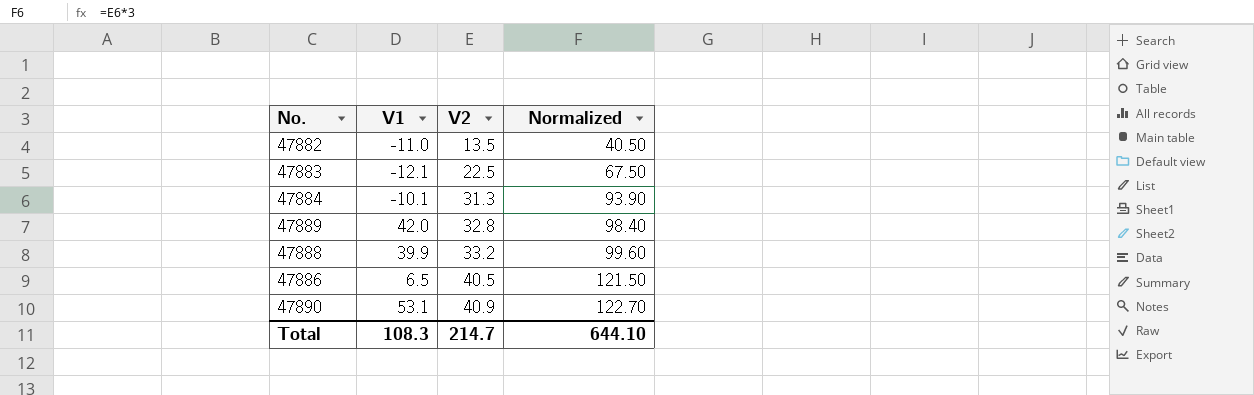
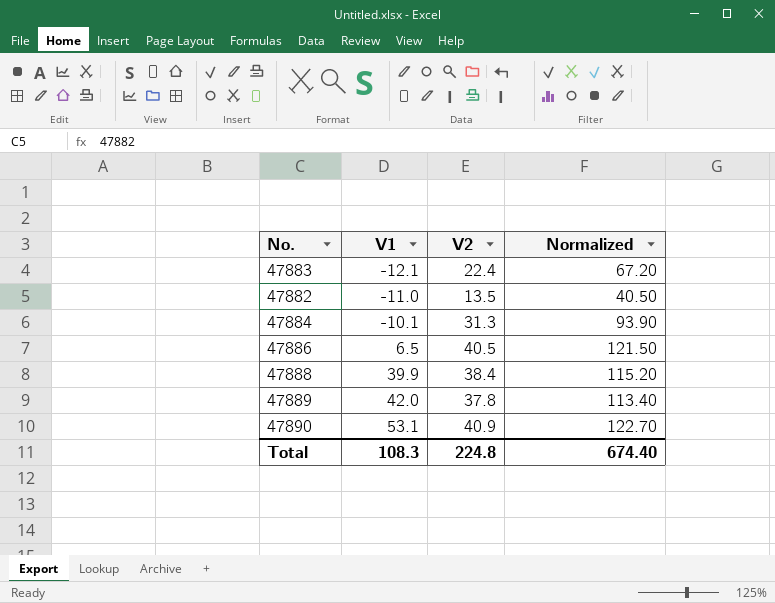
row order: V2 ascending -> V1 ascending
47883 | V2: 22.5 -> 22.4
47883 | Normalized: 67.50 -> 67.20
47888 | V2: 33.2 -> 38.4
47888 | Normalized: 99.60 -> 115.20
47889 | V2: 32.8 -> 37.8
47889 | Normalized: 98.40 -> 113.40
Total | V2: 214.7 -> 224.8
Total | Normalized: 644.10 -> 674.40

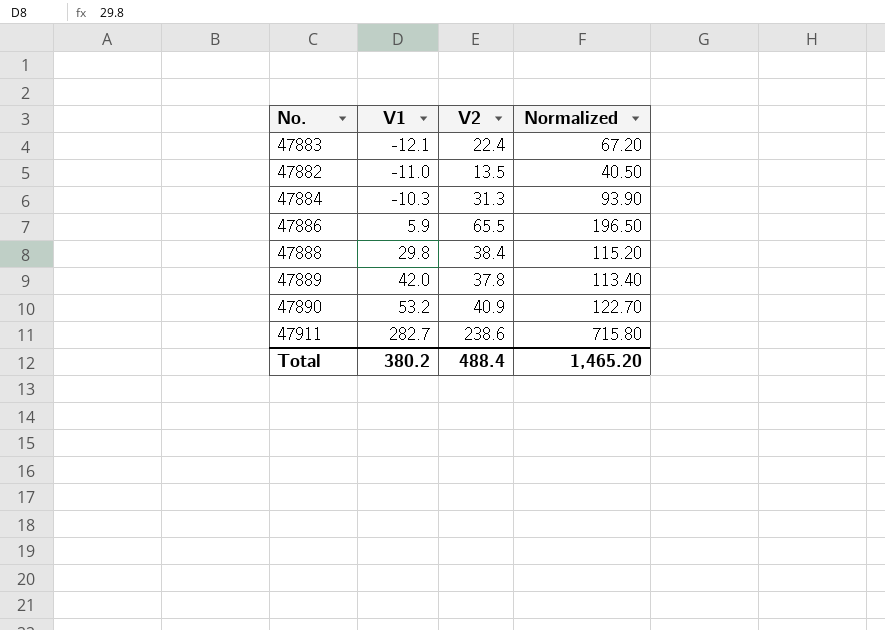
47884 | V1: -10.1 -> -10.3
47886 | V1: 6.5 -> 5.9
47886 | V2: 40.5 -> 65.5
47886 | Normalized: 121.50 -> 196.50
47888 | V1: 39.9 -> 29.8
47890 | V1: 53.1 -> 53.2
row 47911: none -> 282.7 | 238.6 | 715.80
Total | V1: 108.3 -> 380.2
Total | V2: 224.8 -> 488.4
Total | Normalized: 674.40 -> 1,465.20

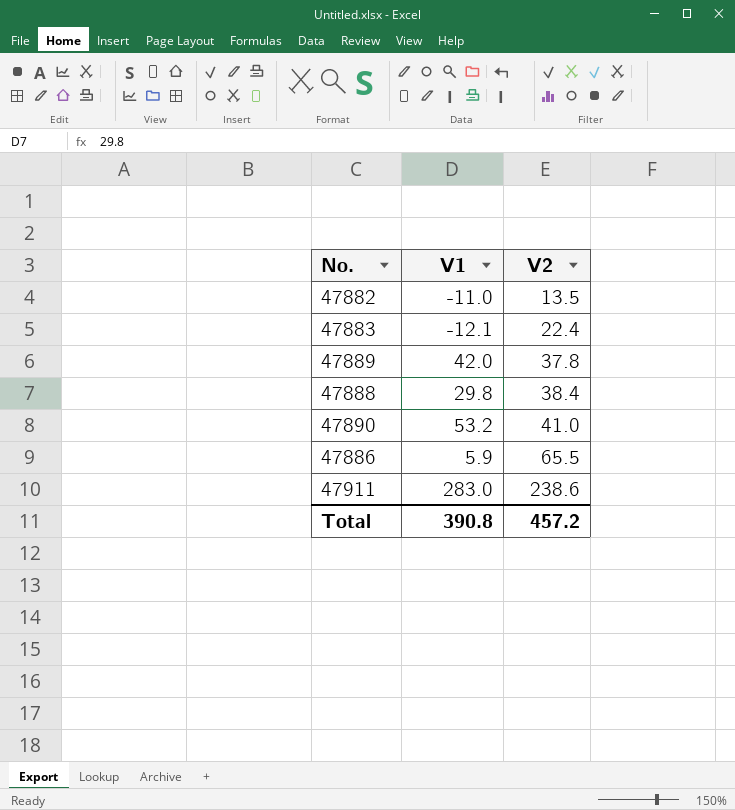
row order: V1 ascending -> V2 ascending
column Normalized | formula: [V2] * 3 -> none
row 47884: -10.3 | 31.3 | 93.90 -> none
47890 | V2: 40.9 -> 41.0
47911 | V1: 282.7 -> 283.0
Total | V1: 380.2 -> 390.8
Total | V2: 488.4 -> 457.2

